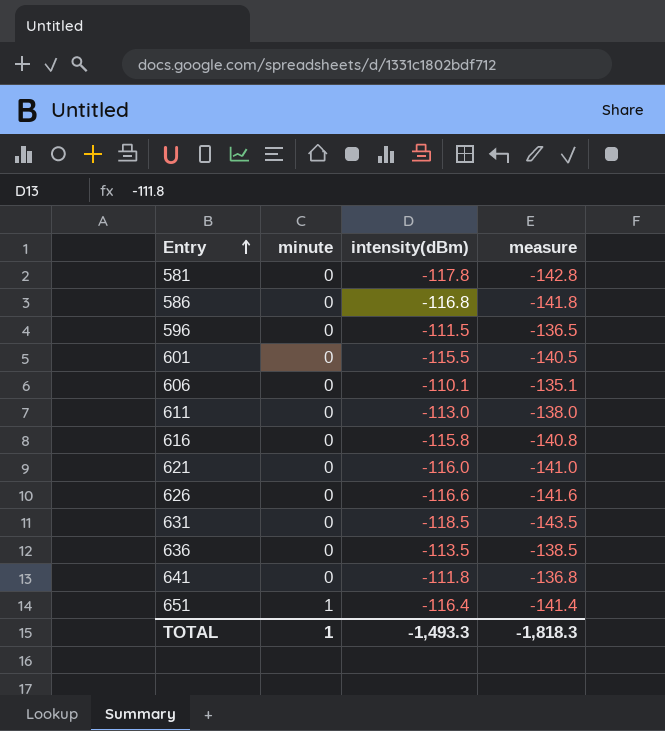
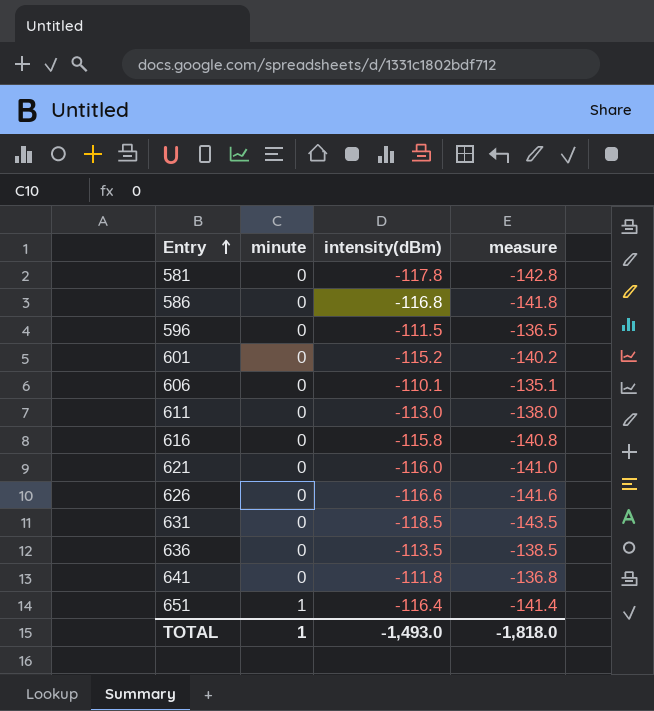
601 | intensity(dBm): -115.5 -> -115.2
601 | measure: -140.5 -> -140.2
TOTAL | intensity(dBm): -1,493.3 -> -1,493.0
TOTAL | measure: -1,818.3 -> -1,818.0

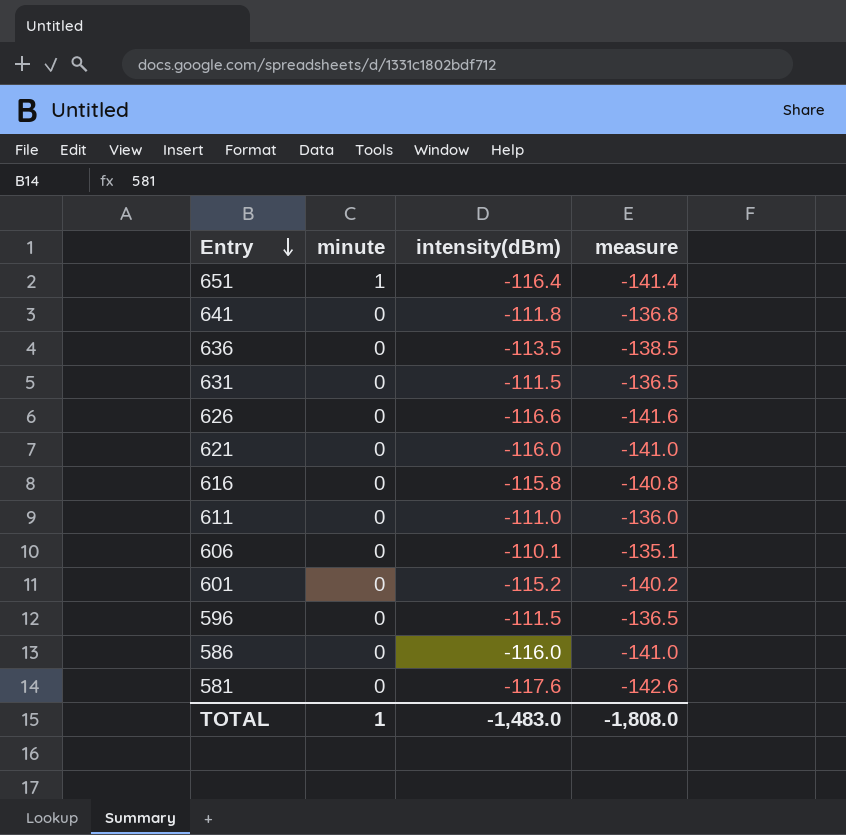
row order: Entry ascending -> Entry descending
631 | intensity(dBm): -118.5 -> -111.5
631 | measure: -143.5 -> -136.5
611 | intensity(dBm): -113.0 -> -111.0
611 | measure: -138.0 -> -136.0
586 | intensity(dBm): -116.8 -> -116.0
586 | measure: -141.8 -> -141.0
581 | intensity(dBm): -117.8 -> -117.6
581 | measure: -142.8 -> -142.6
TOTAL | intensity(dBm): -1,493.0 -> -1,483.0
TOTAL | measure: -1,818.0 -> -1,808.0

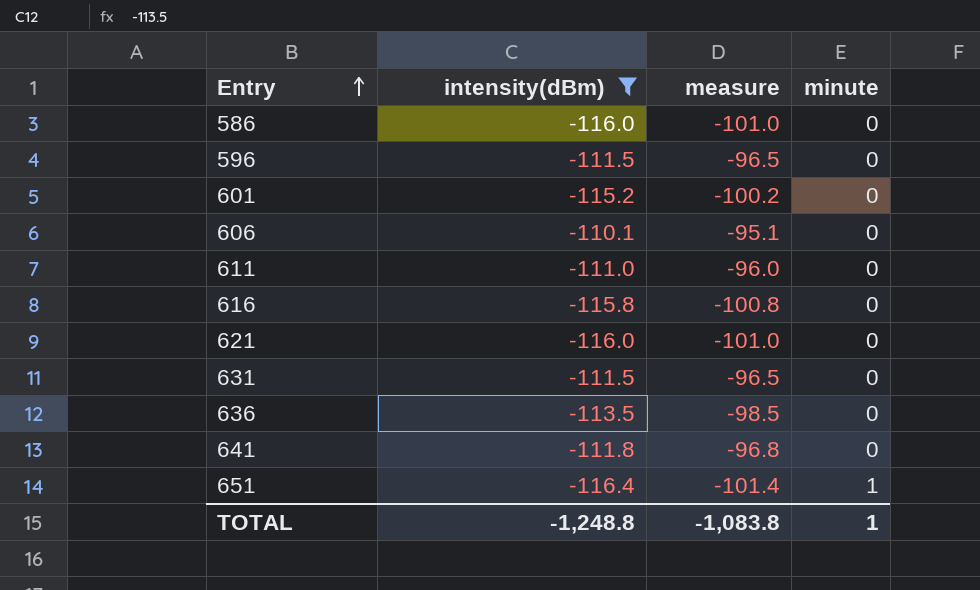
filter: none -> intensity(dBm) >= -116.4
row order: Entry descending -> Entry ascending
column measure | formula: [intensity(dBm)] - 25 -> [intensity(dBm)] + 15
column minute | position: 2 -> 4
TOTAL | intensity(dBm): -1,483.0 -> -1,248.8
TOTAL | measure: -1,808.0 -> -1,083.8

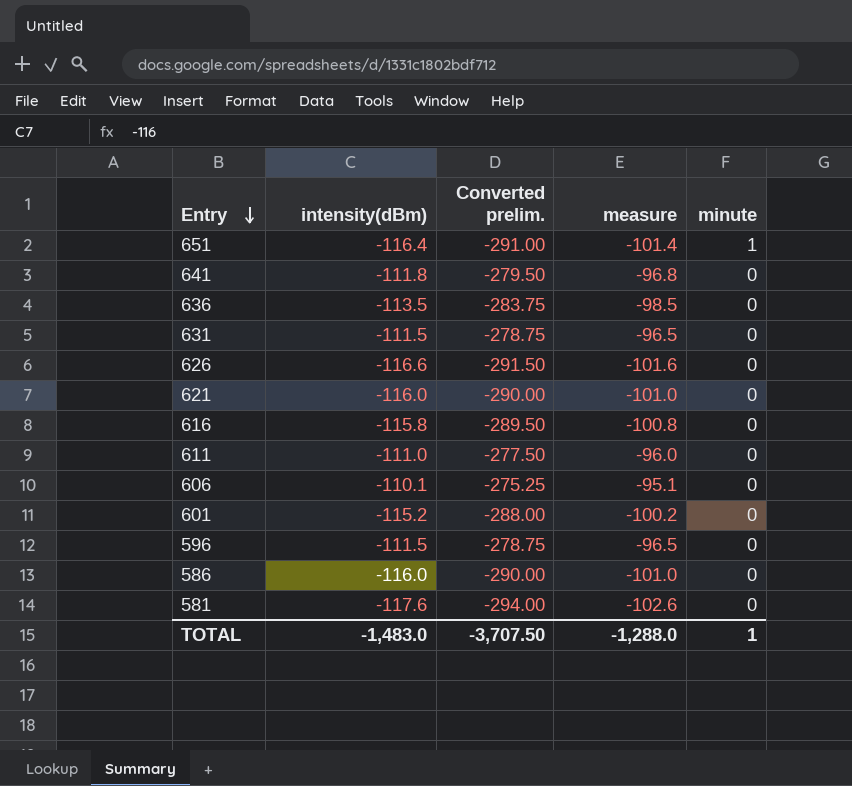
filter: intensity(dBm) >= -116.4 -> none
row order: Entry ascending -> Entry descending
column Converted prelim. | formula: none -> [intensity(dBm)] * 2.5
TOTAL | intensity(dBm): -1,248.8 -> -1,483.0
TOTAL | measure: -1,083.8 -> -1,288.0

